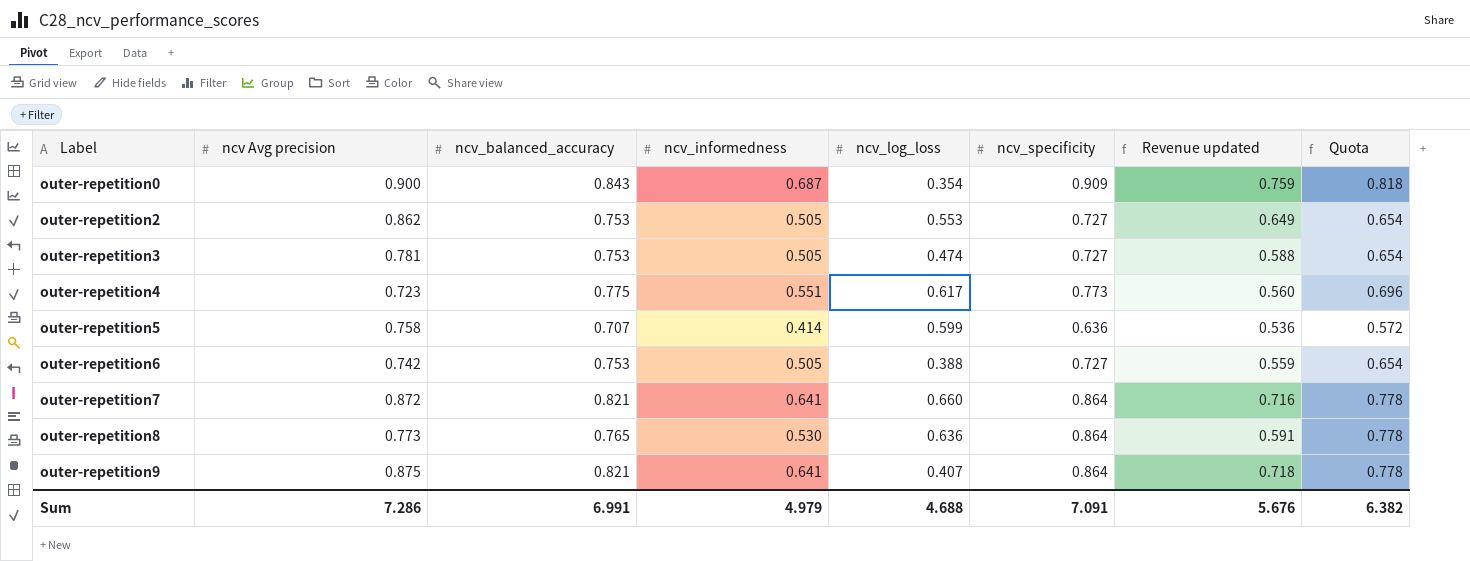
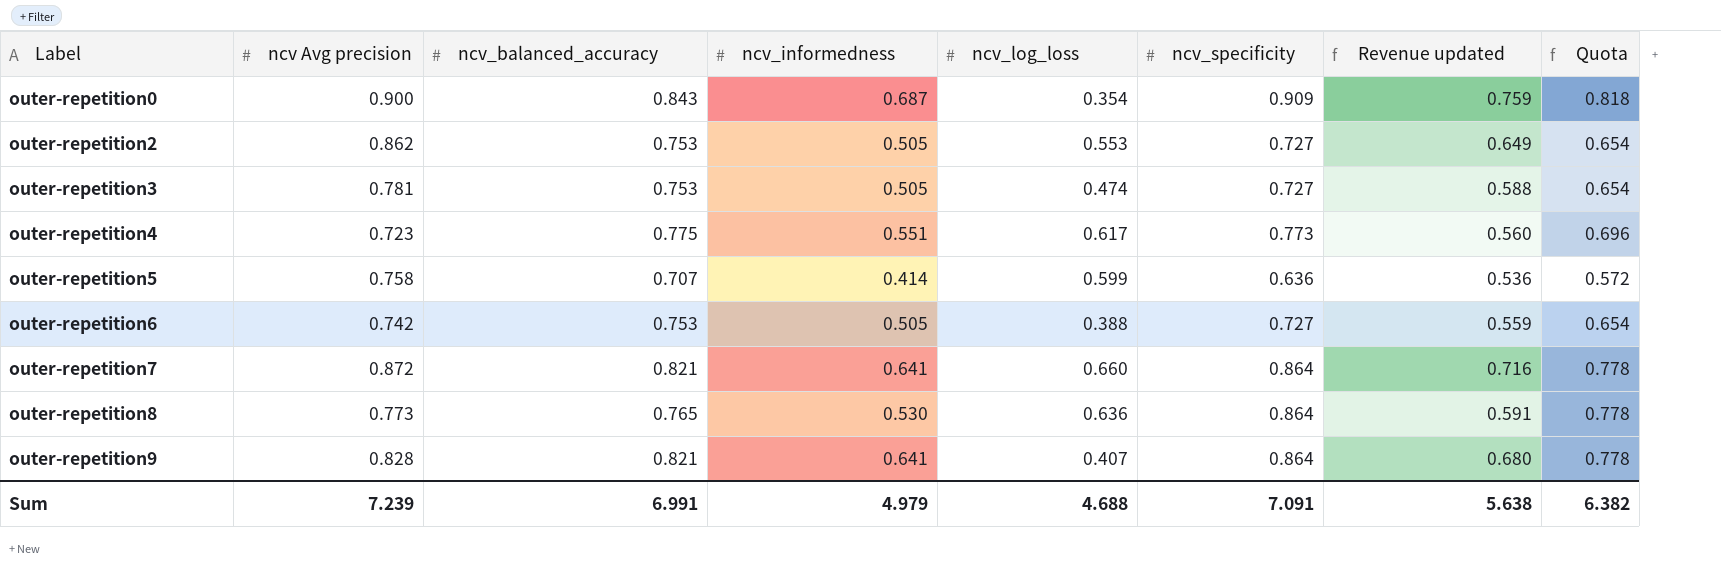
outer-repetition9 | ncv Avg precision: 0.875 -> 0.828
outer-repetition9 | Revenue updated: 0.718 -> 0.680
Sum | ncv Avg precision: 7.286 -> 7.239
Sum | Revenue updated: 5.676 -> 5.638

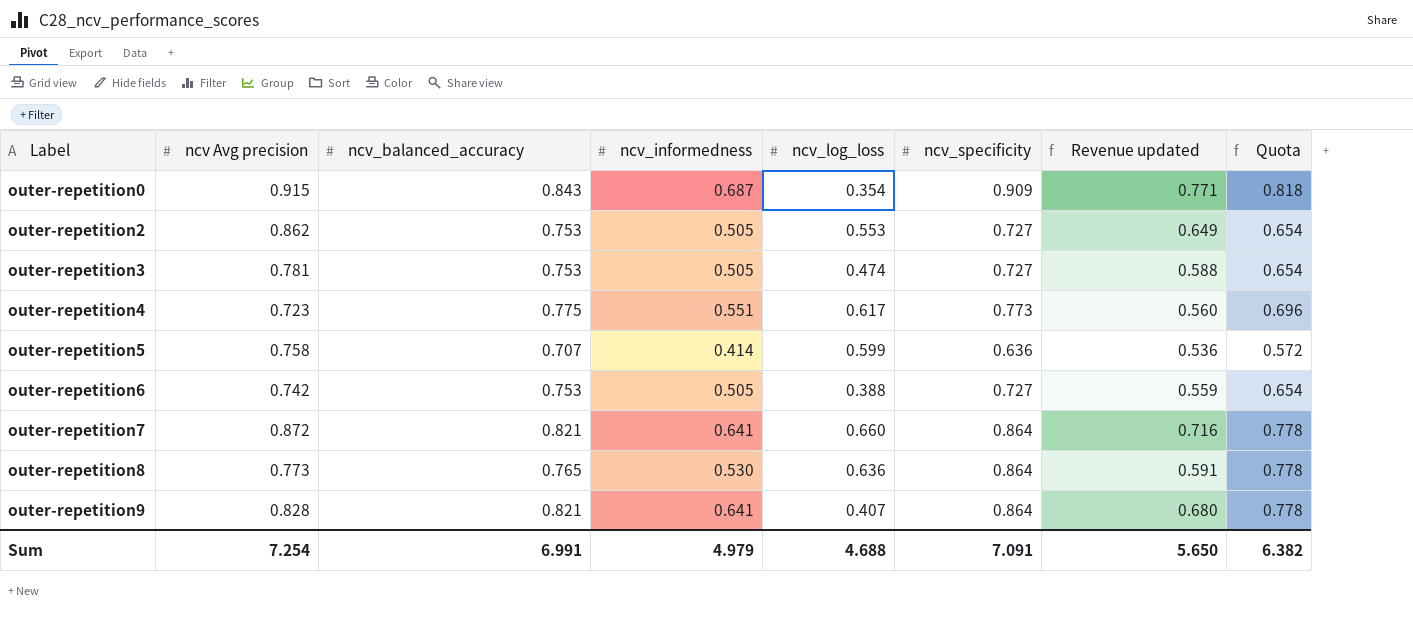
outer-repetition0 | ncv Avg precision: 0.900 -> 0.915
outer-repetition0 | Revenue updated: 0.759 -> 0.771
Sum | ncv Avg precision: 7.239 -> 7.254
Sum | Revenue updated: 5.638 -> 5.650

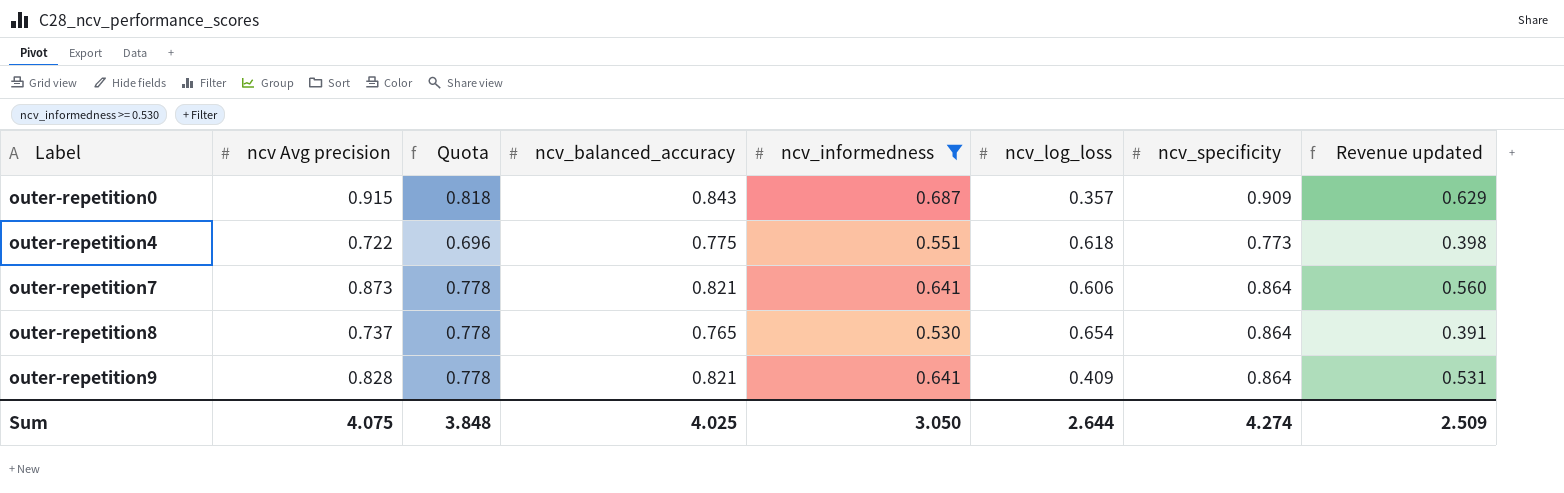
filter: none -> ncv_informedness >= 0.530
column Quota | position: 8 -> 3
column Revenue updated | formula: [ncv Avg precision] * [ncv_balanced_accuracy] -> [ncv Avg precision] * [ncv_informedness]
outer-repetition0 | ncv_log_loss: 0.354 -> 0.357
outer-repetition4 | ncv Avg precision: 0.723 -> 0.722
outer-repetition4 | ncv_log_loss: 0.617 -> 0.618
outer-repetition7 | ncv Avg precision: 0.872 -> 0.873
outer-repetition7 | ncv_log_loss: 0.660 -> 0.606
outer-repetition8 | ncv Avg precision: 0.773 -> 0.737
outer-repetition8 | ncv_log_loss: 0.636 -> 0.654
outer-repetition9 | ncv_log_loss: 0.407 -> 0.409
Sum | ncv Avg precision: 7.254 -> 4.075
Sum | Quota: 6.382 -> 3.848
Sum | ncv_balanced_accuracy: 6.991 -> 4.025
Sum | ncv_informedness: 4.979 -> 3.050
Sum | ncv_log_loss: 4.688 -> 2.644
Sum | ncv_specificity: 7.091 -> 4.274
Sum | Revenue updated: 5.650 -> 2.509

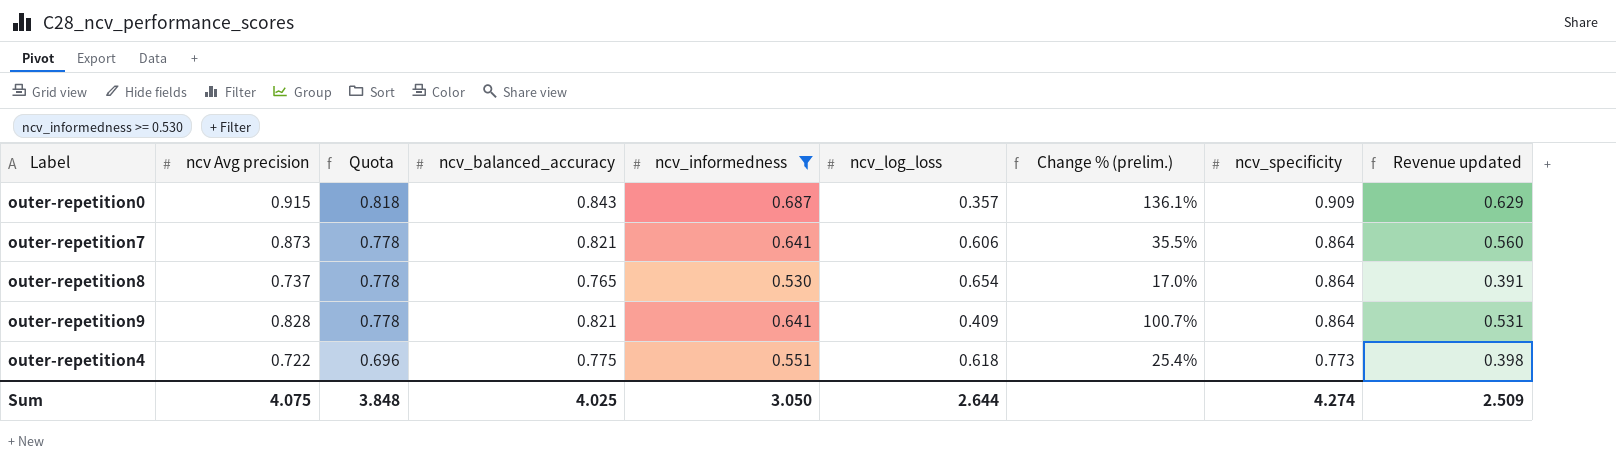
row order: Label ascending -> Quota descending
column Change % (prelim.) | formula: none -> ([ncv_balanced_accuracy] - [ncv_log_loss]) / [ncv_log_loss]

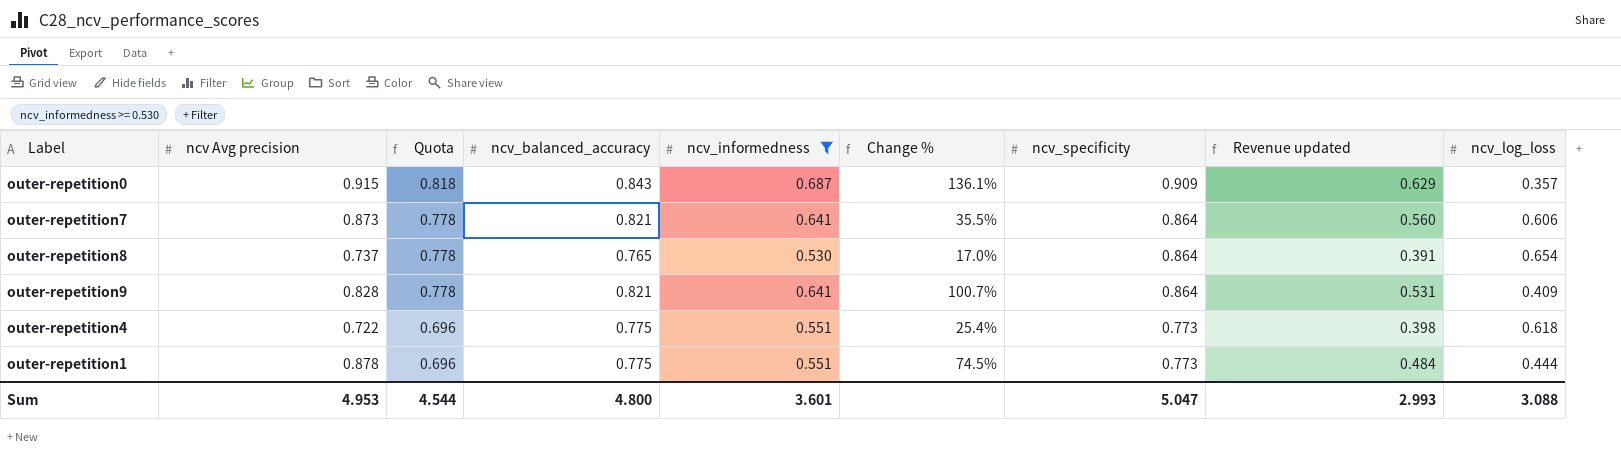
column name: Change % (prelim.) -> Change %
column ncv_log_loss | position: 6 -> 9
row outer-repetition1: none -> 0.878 | 0.696 | 0.775 | 0.551 | 74.5% | 0.773 | 0.484 | 0.444
Sum | ncv Avg precision: 4.075 -> 4.953
Sum | Quota: 3.848 -> 4.544
Sum | ncv_balanced_accuracy: 4.025 -> 4.800
Sum | ncv_informedness: 3.050 -> 3.601
Sum | ncv_specificity: 4.274 -> 5.047
Sum | Revenue updated: 2.509 -> 2.993
Sum | ncv_log_loss: 2.644 -> 3.088

